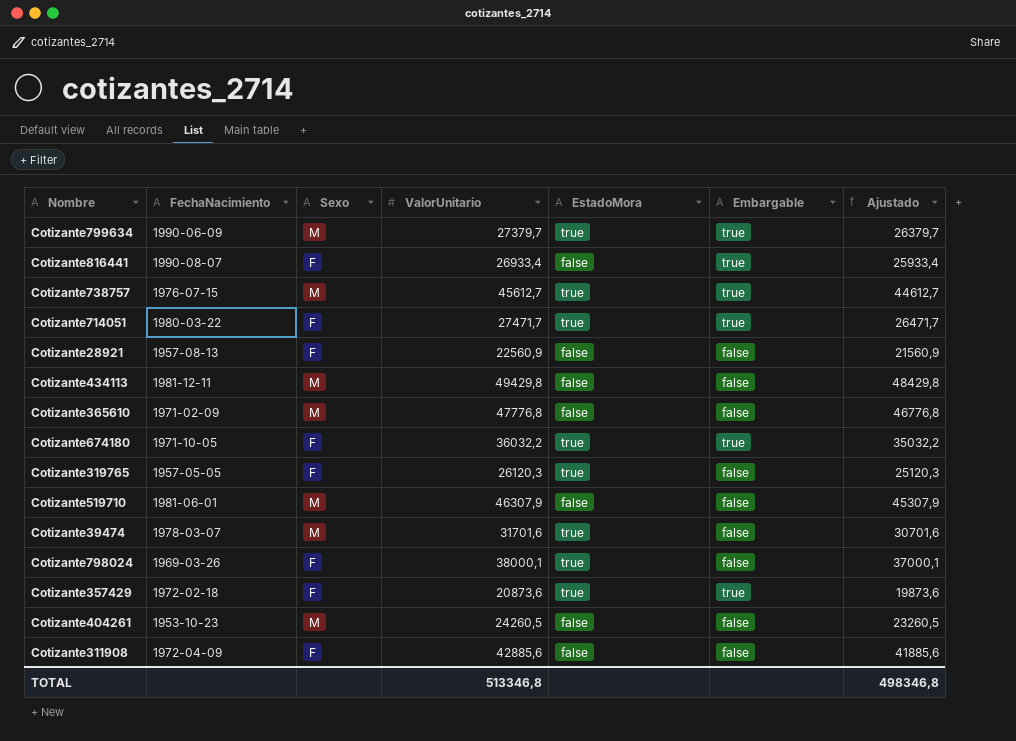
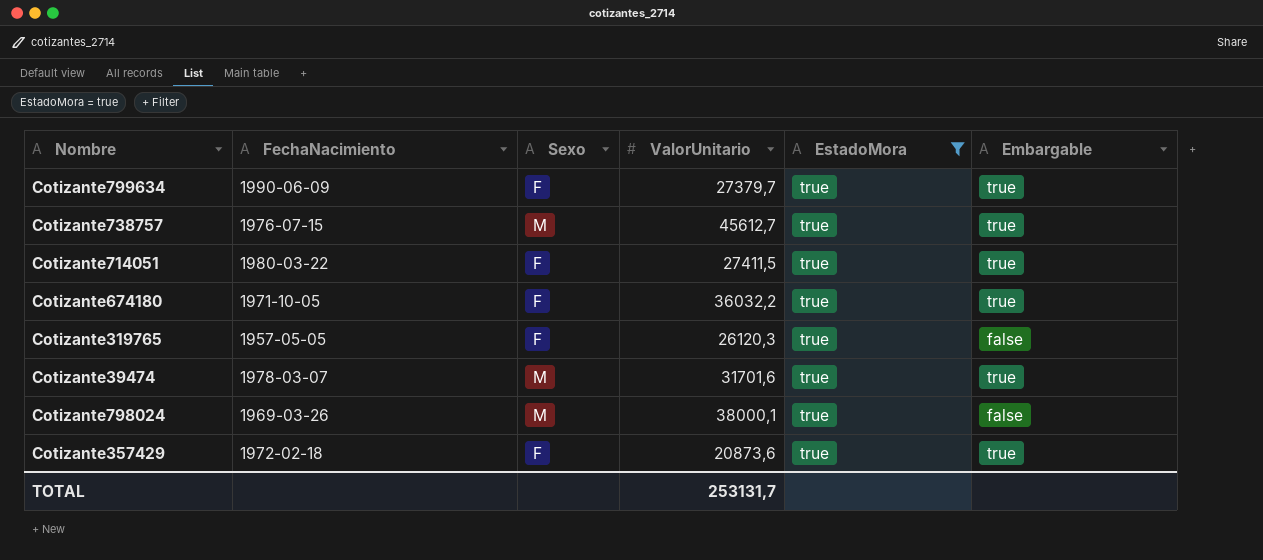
filter: none -> EstadoMora = true
column Ajustado | formula: [ValorUnitario] - 1000 -> none
Cotizante799634 | Sexo: M -> F
Cotizante714051 | ValorUnitario: 27471,7 -> 27411,5
Cotizante39474 | Embargable: false -> true
Cotizante798024 | Sexo: F -> M
TOTAL | ValorUnitario: 513346,8 -> 253131,7

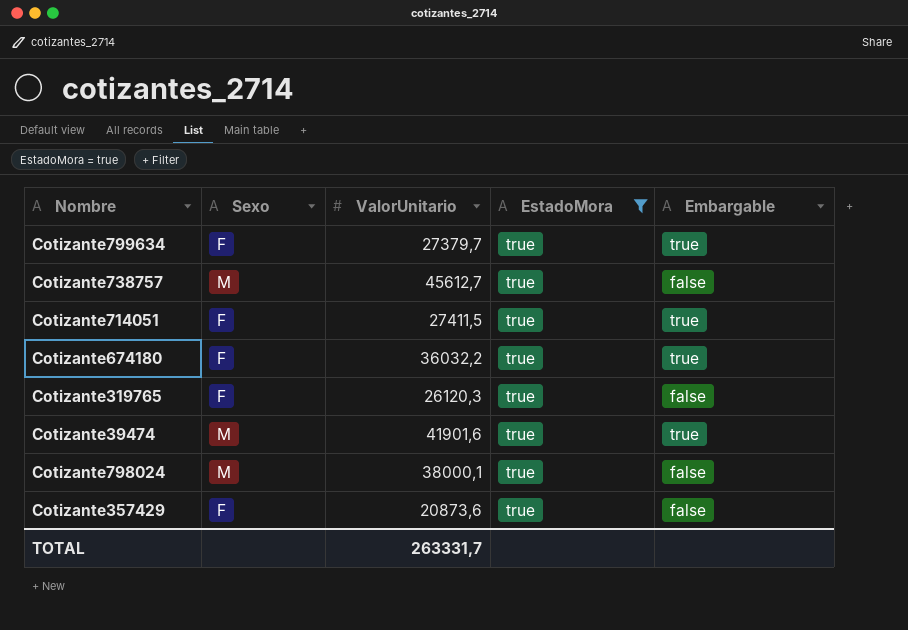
column FechaNacimiento | position: 2 -> none
Cotizante738757 | Embargable: true -> false
Cotizante39474 | ValorUnitario: 31701,6 -> 41901,6
Cotizante357429 | Embargable: true -> false
TOTAL | ValorUnitario: 253131,7 -> 263331,7

